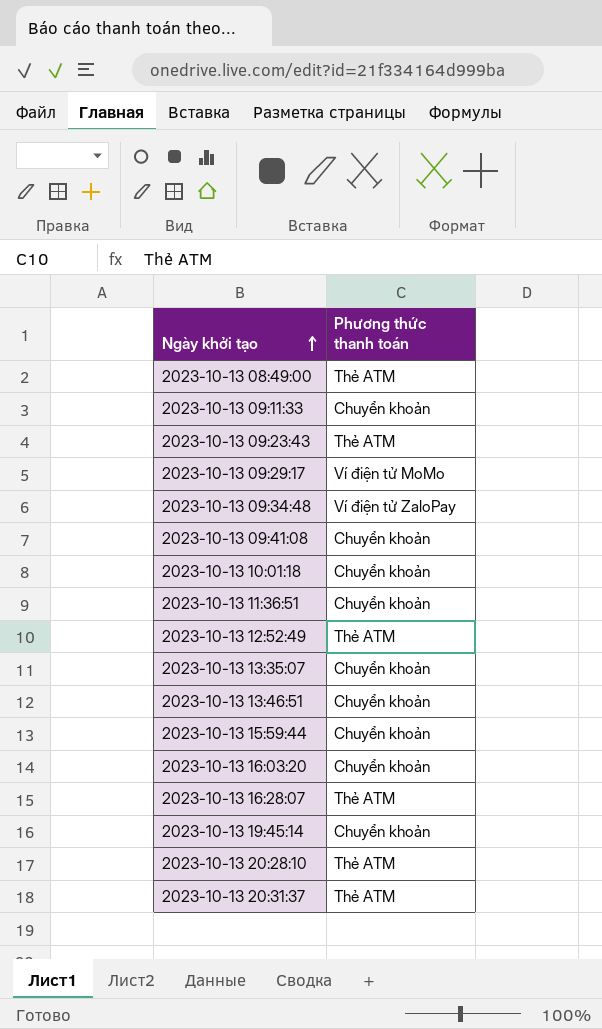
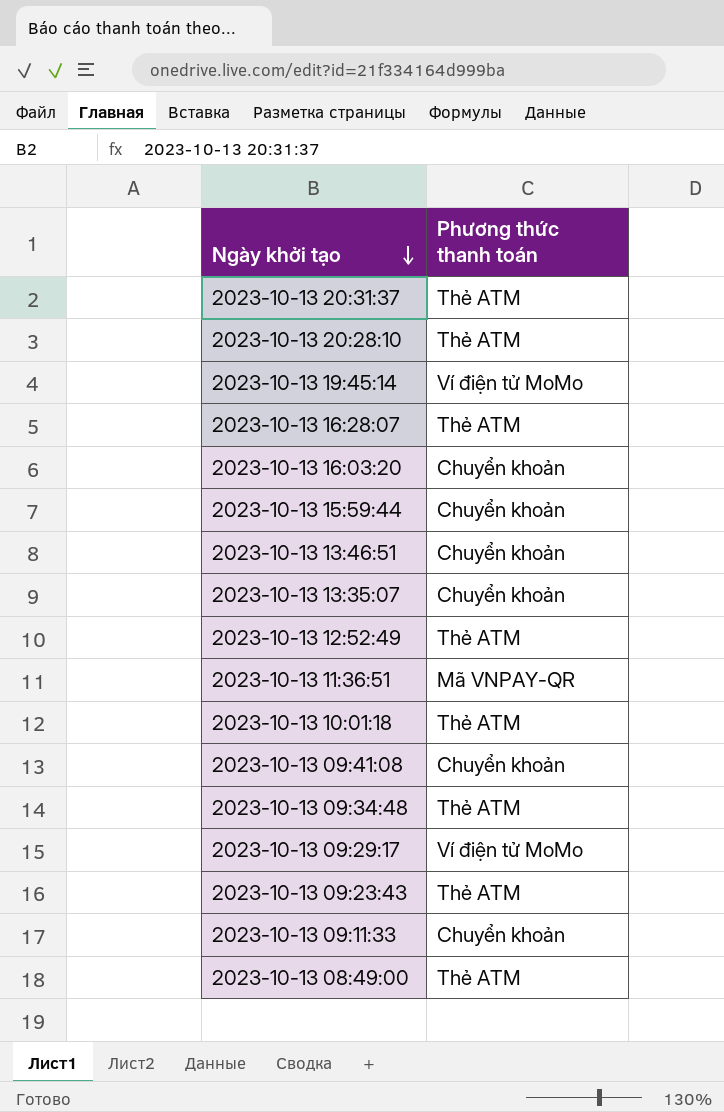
row order: Ngày khởi tạo ascending -> Ngày khởi tạo descending
2023-10-13 19:45:14 | Phương thức thanh toán: Chuyển khoản -> Ví điện tử MoMo
2023-10-13 11:36:51 | Phương thức thanh toán: Chuyển khoản -> Mã VNPAY-QR
2023-10-13 10:01:18 | Phương thức thanh toán: Chuyển khoản -> Thẻ ATM
2023-10-13 09:34:48 | Phương thức thanh toán: Ví điện tử ZaloPay -> Thẻ ATM

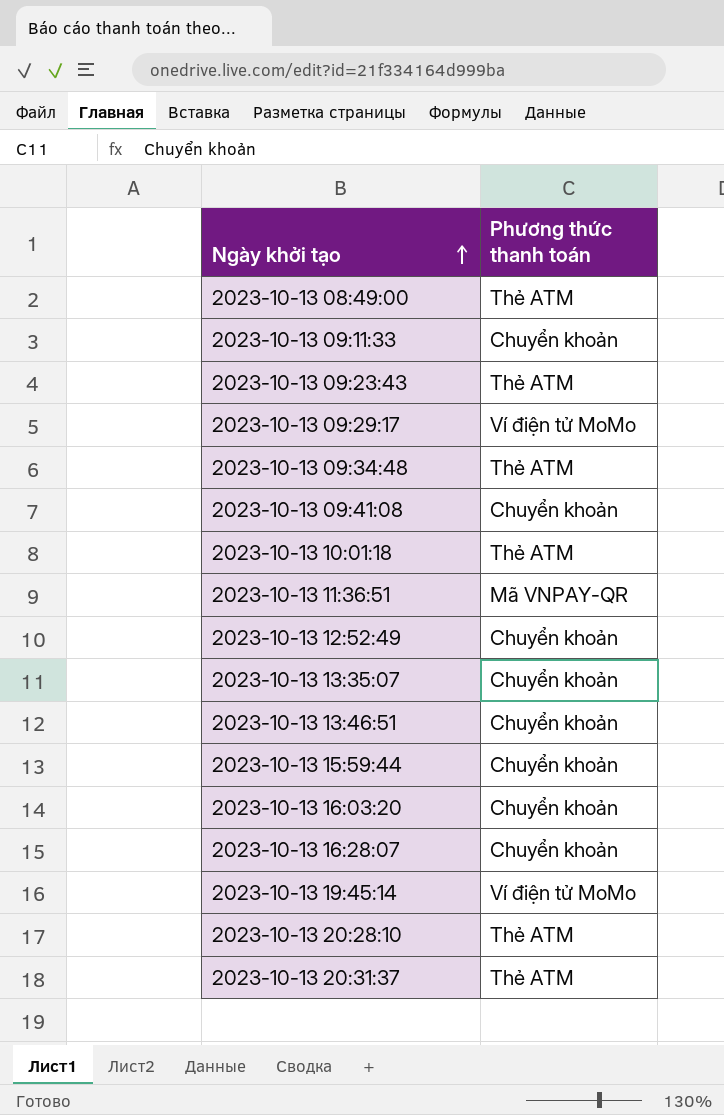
row order: Ngày khởi tạo descending -> Ngày khởi tạo ascending
2023-10-13 12:52:49 | Phương thức thanh toán: Thẻ ATM -> Chuyển khoản
2023-10-13 16:28:07 | Phương thức thanh toán: Thẻ ATM -> Chuyển khoản

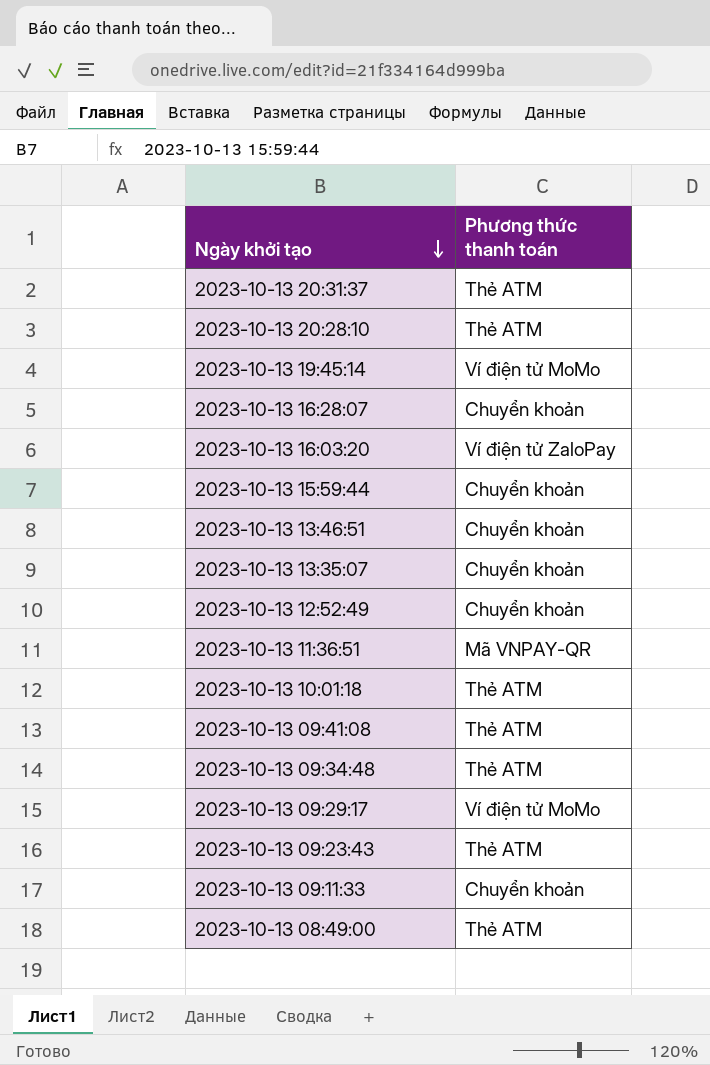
row order: Ngày khởi tạo ascending -> Ngày khởi tạo descending
2023-10-13 16:03:20 | Phương thức thanh toán: Chuyển khoản -> Ví điện tử ZaloPay
2023-10-13 09:41:08 | Phương thức thanh toán: Chuyển khoản -> Thẻ ATM

